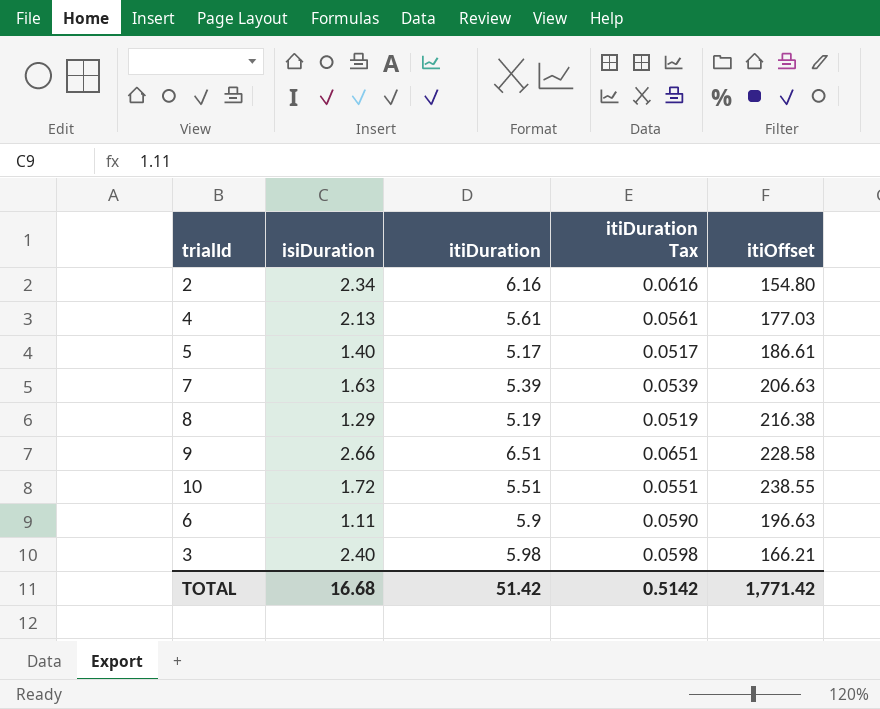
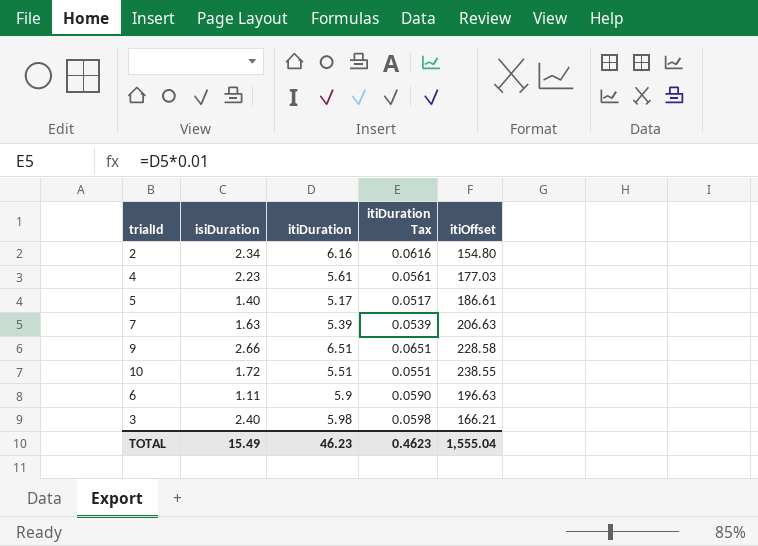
row 8: 1.29 | 5.19 | 0.0519 | 216.38 -> none
4 | isiDuration: 2.13 -> 2.23
TOTAL | isiDuration: 16.68 -> 15.49
TOTAL | itiDuration: 51.42 -> 46.23
TOTAL | itiDuration Tax: 0.5142 -> 0.4623
TOTAL | itiOffset: 1,771.42 -> 1,555.04

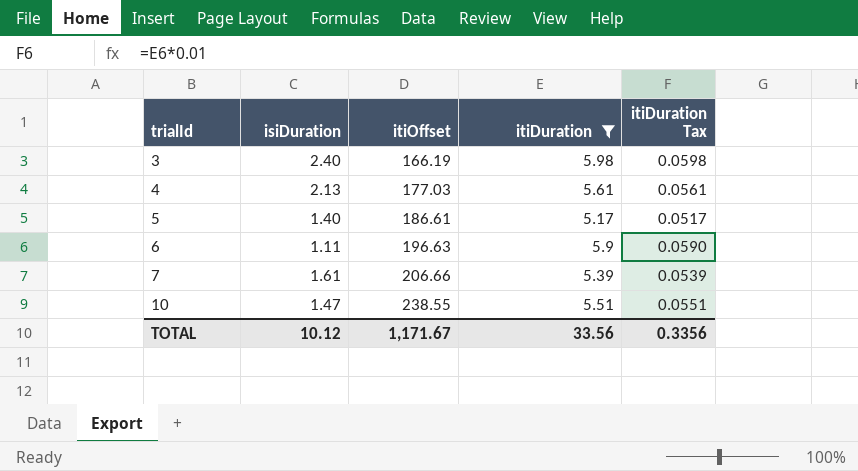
filter: none -> itiDuration <= 5.98
row order: none -> trialId ascending
column itiOffset | position: 5 -> 3
3 | itiOffset: 166.21 -> 166.19
4 | isiDuration: 2.23 -> 2.13
7 | isiDuration: 1.63 -> 1.61
7 | itiOffset: 206.63 -> 206.66
10 | isiDuration: 1.72 -> 1.47
TOTAL | isiDuration: 15.49 -> 10.12
TOTAL | itiOffset: 1,555.04 -> 1,171.67
TOTAL | itiDuration: 46.23 -> 33.56
TOTAL | itiDuration Tax: 0.4623 -> 0.3356

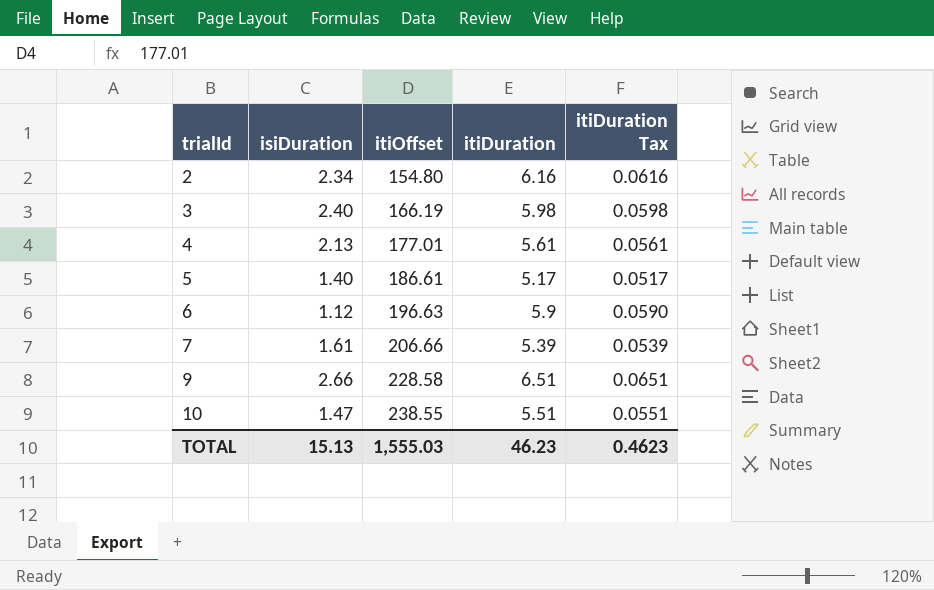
filter: itiDuration <= 5.98 -> none
4 | itiOffset: 177.03 -> 177.01
6 | isiDuration: 1.11 -> 1.12
TOTAL | isiDuration: 10.12 -> 15.13
TOTAL | itiOffset: 1,171.67 -> 1,555.03
TOTAL | itiDuration: 33.56 -> 46.23
TOTAL | itiDuration Tax: 0.3356 -> 0.4623

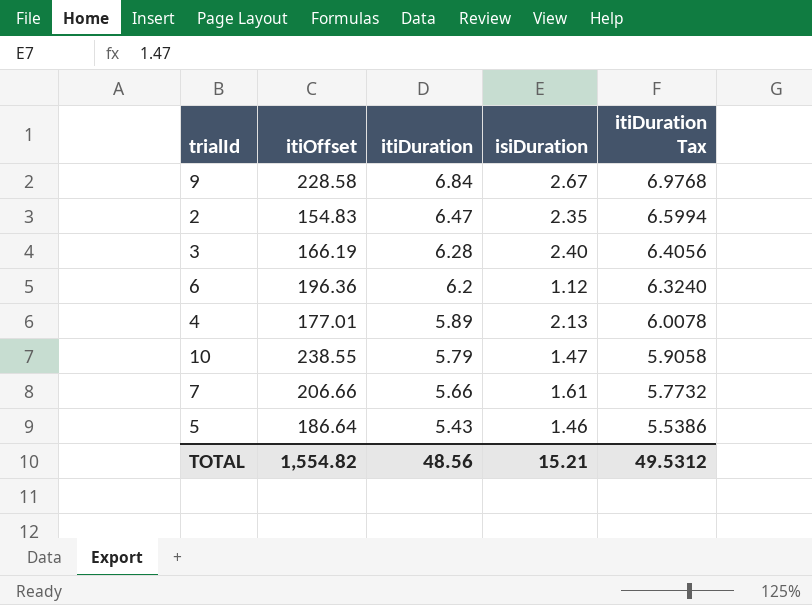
row order: trialId ascending -> itiDuration descending
column isiDuration | position: 2 -> 4
column itiDuration Tax | formula: [itiDuration] * 0.01 -> [itiDuration] * 1.02
9 | itiDuration: 6.51 -> 6.84
9 | isiDuration: 2.66 -> 2.67
2 | itiOffset: 154.80 -> 154.83
2 | itiDuration: 6.16 -> 6.47
2 | isiDuration: 2.34 -> 2.35
3 | itiDuration: 5.98 -> 6.28
6 | itiOffset: 196.63 -> 196.36
6 | itiDuration: 5.9 -> 6.2
4 | itiDuration: 5.61 -> 5.89
10 | itiDuration: 5.51 -> 5.79
7 | itiDuration: 5.39 -> 5.66
5 | itiOffset: 186.61 -> 186.64
5 | itiDuration: 5.17 -> 5.43
5 | isiDuration: 1.40 -> 1.46
TOTAL | itiOffset: 1,555.03 -> 1,554.82
TOTAL | itiDuration: 46.23 -> 48.56
TOTAL | isiDuration: 15.13 -> 15.21
TOTAL | itiDuration Tax: 0.4623 -> 49.5312

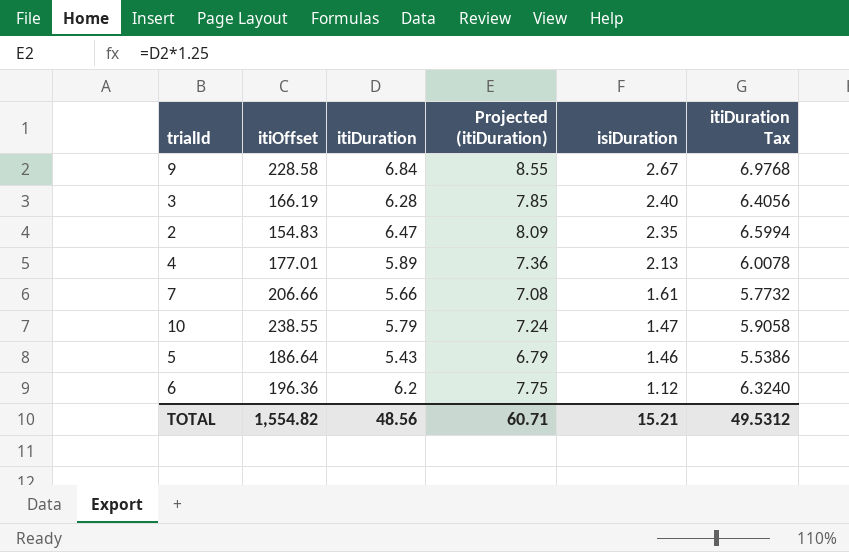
row order: itiDuration descending -> isiDuration descending
column Projected (itiDuration) | formula: none -> [itiDuration] * 1.25

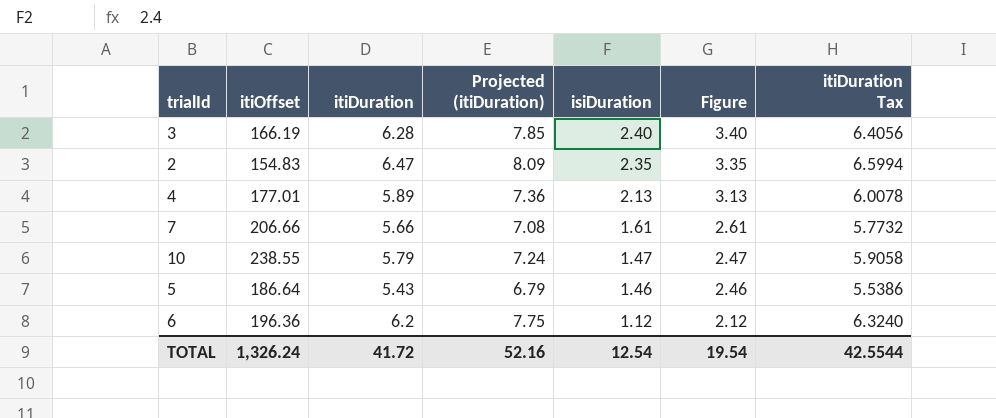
column Figure | formula: none -> [isiDuration] + 1
row 9: 228.58 | 6.84 | 8.55 | 2.67 | 6.9768 -> none
TOTAL | itiOffset: 1,554.82 -> 1,326.24
TOTAL | itiDuration: 48.56 -> 41.72
TOTAL | Projected (itiDuration): 60.71 -> 52.16
TOTAL | isiDuration: 15.21 -> 12.54
TOTAL | itiDuration Tax: 49.5312 -> 42.5544

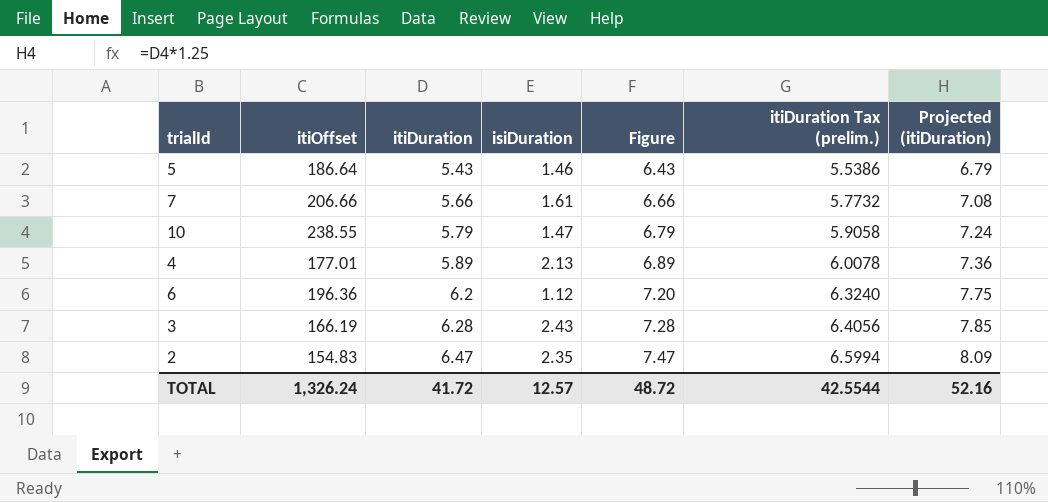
row order: isiDuration descending -> itiDuration ascending
column Figure | formula: [isiDuration] + 1 -> [itiDuration] + 1
column name: itiDuration Tax -> itiDuration Tax (prelim.)
column Projected (itiDuration) | position: 4 -> 7
3 | isiDuration: 2.40 -> 2.43
TOTAL | isiDuration: 12.54 -> 12.57
TOTAL | Figure: 19.54 -> 48.72

